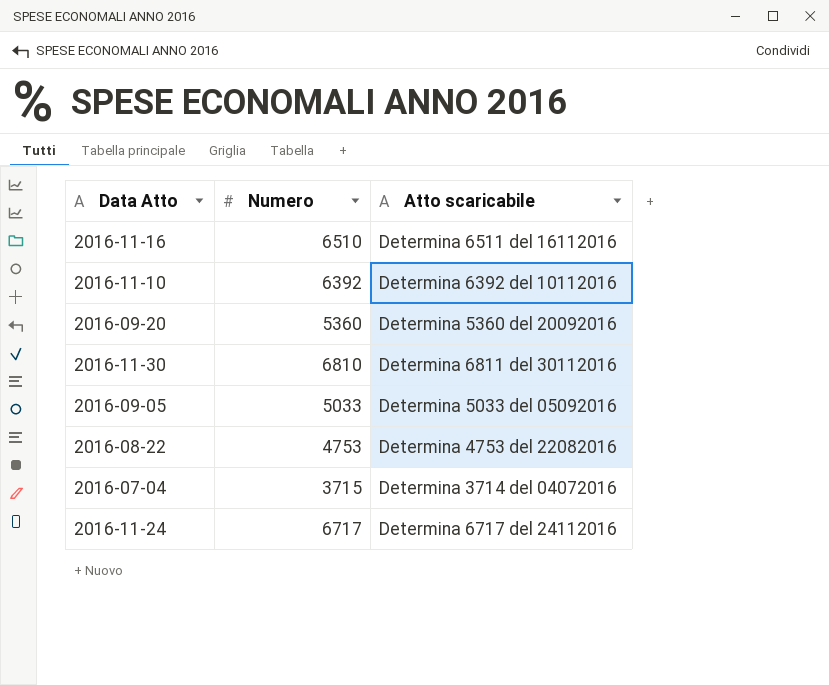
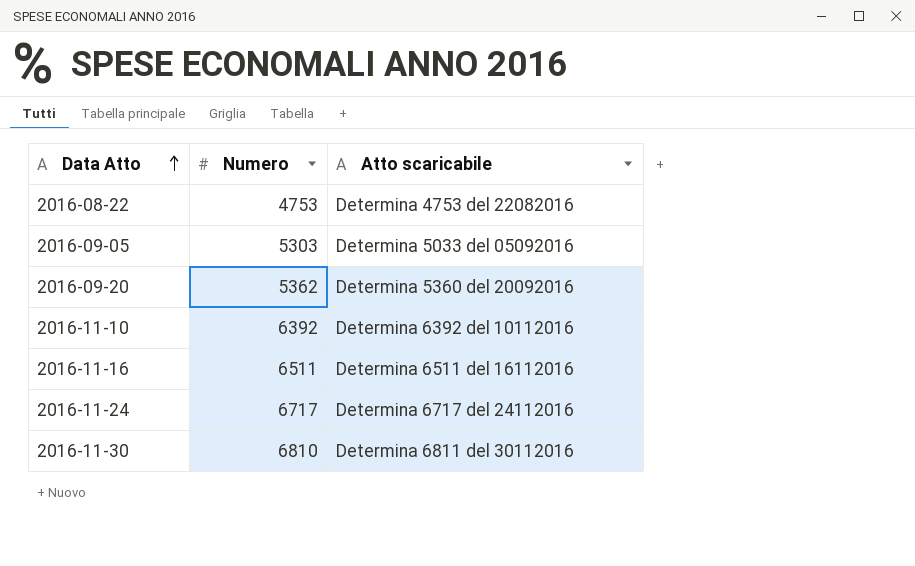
row order: none -> Data Atto ascending
row 2016-07-04: 3715 | Determina 3714 del 04072016 -> none
2016-09-05 | Numero: 5033 -> 5303
2016-09-20 | Numero: 5360 -> 5362
2016-11-16 | Numero: 6510 -> 6511

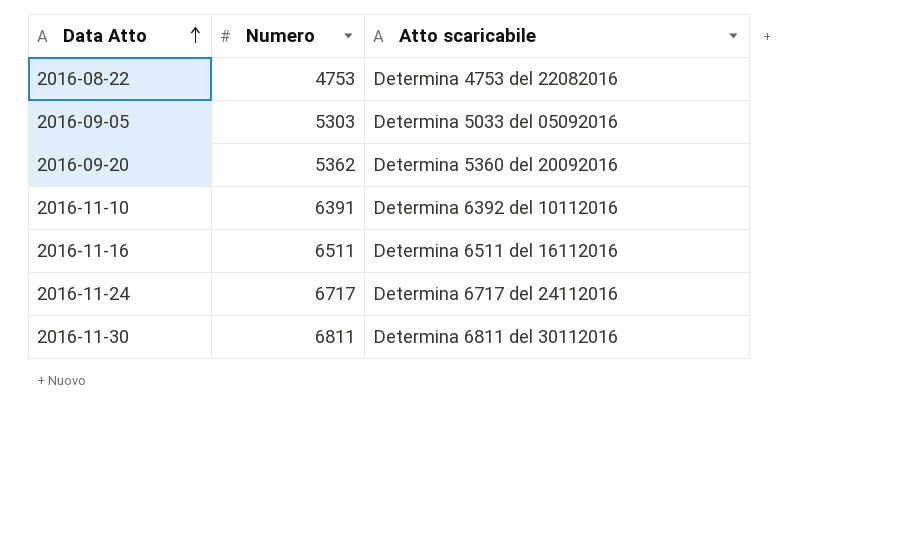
2016-11-10 | Numero: 6392 -> 6391
2016-11-30 | Numero: 6810 -> 6811

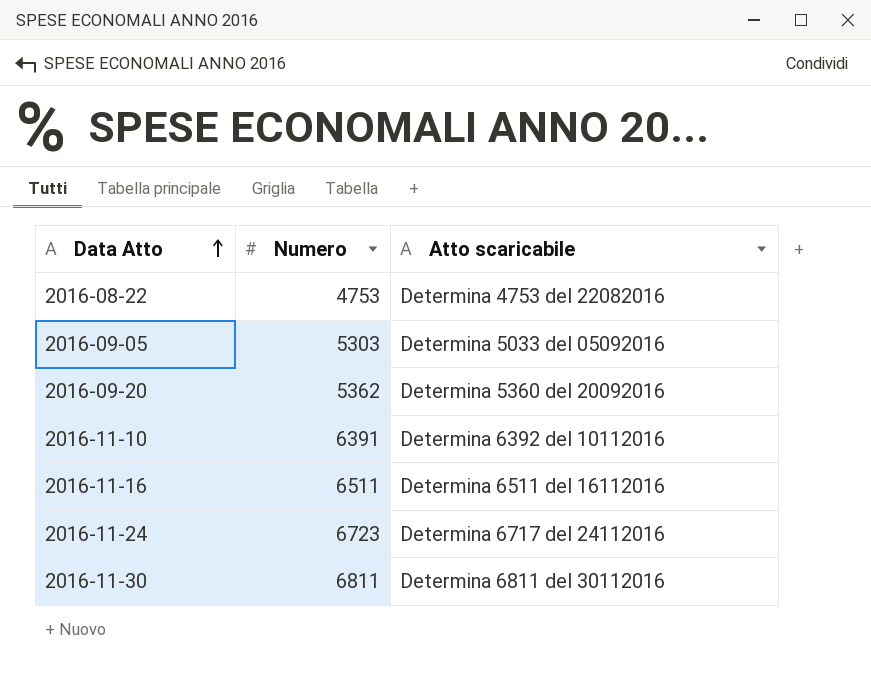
2016-11-24 | Numero: 6717 -> 6723

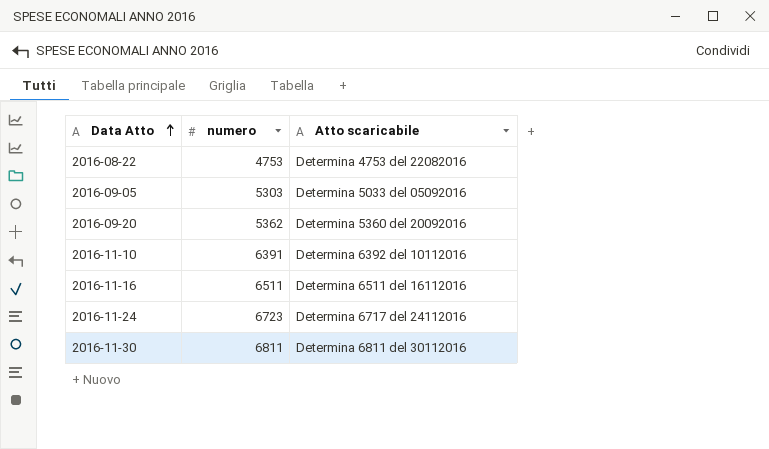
column name: Numero -> numero

